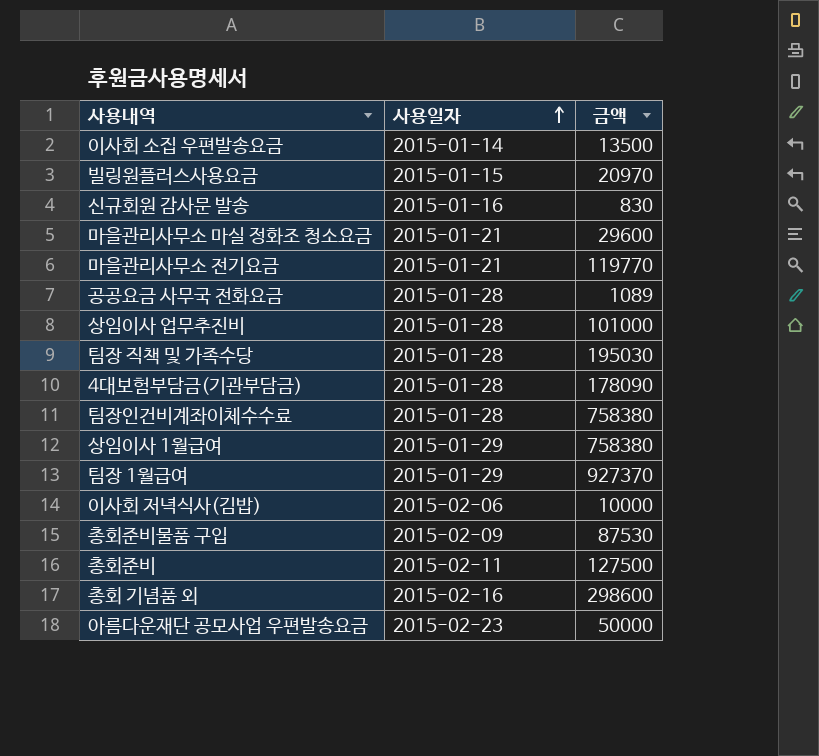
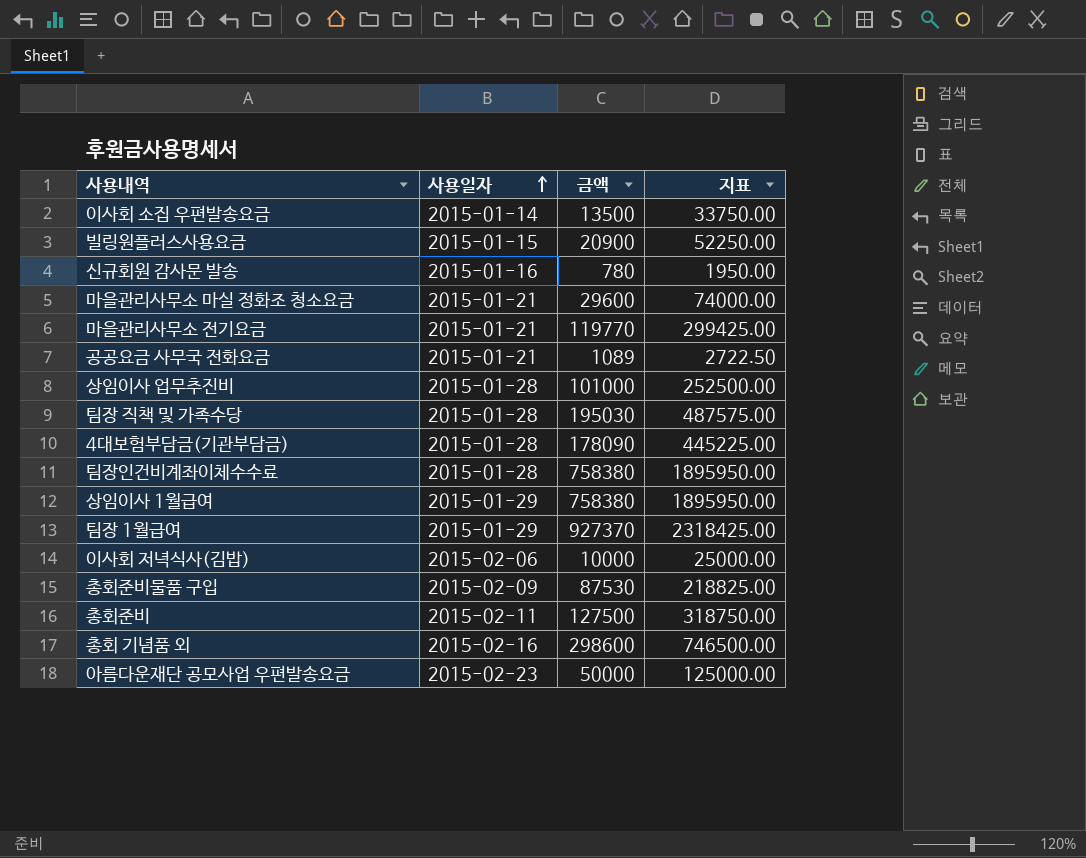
column 지표 | formula: none -> [금액] * 2.5
빌링원플러스사용요금 | 금액: 20970 -> 20900
신규회원 감사문 발송 | 금액: 830 -> 780
공공요금 사무국 전화요금 | 사용일자: 2015-01-28 -> 2015-01-21

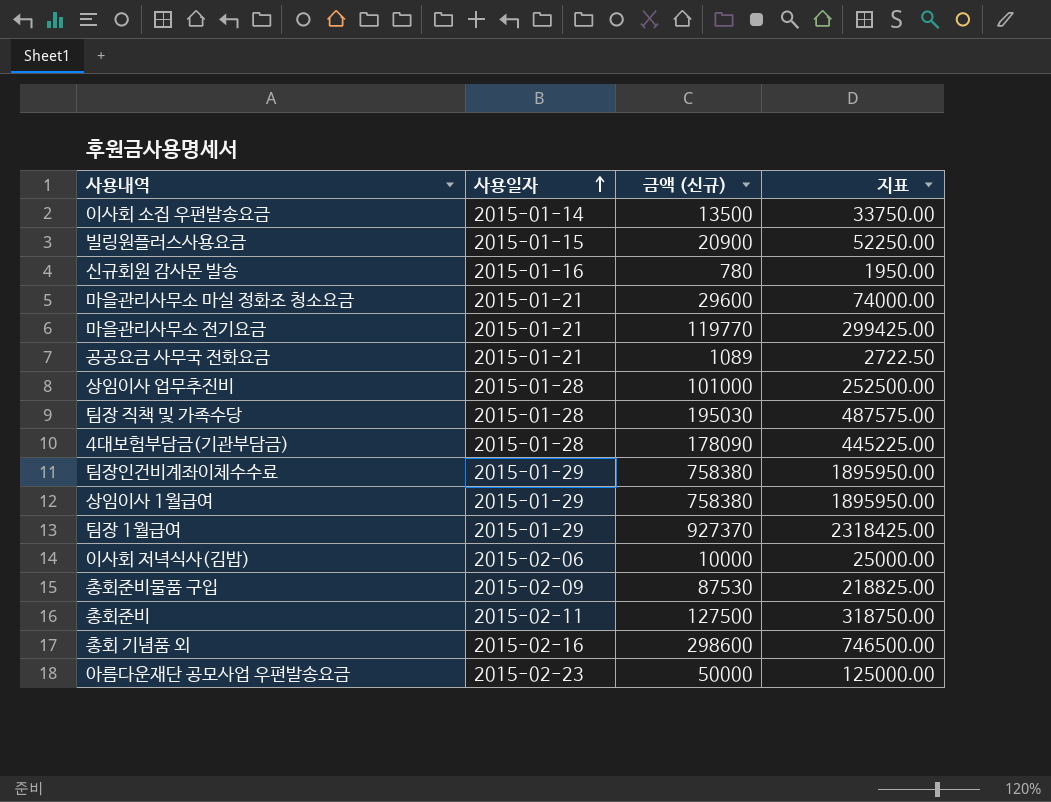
column name: 금액 -> 금액 (신규)
팀장인건비계좌이체수수료 | 사용일자: 2015-01-28 -> 2015-01-29

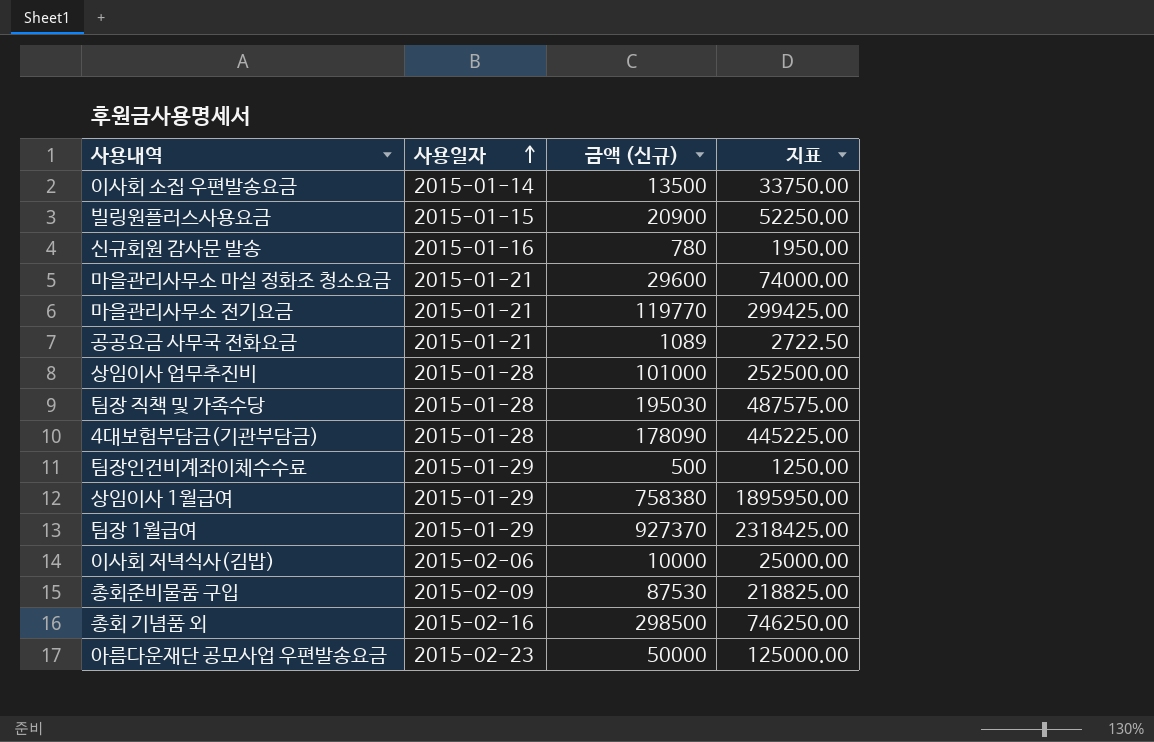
row 총회준비: 2015-02-11 | 127500 | 318750.00 -> none
팀장인건비계좌이체수수료 | 금액 (신규): 758380 -> 500
팀장인건비계좌이체수수료 | 지표: 1895950.00 -> 1250.00
총회 기념품 외 | 금액 (신규): 298600 -> 298500
총회 기념품 외 | 지표: 746500.00 -> 746250.00

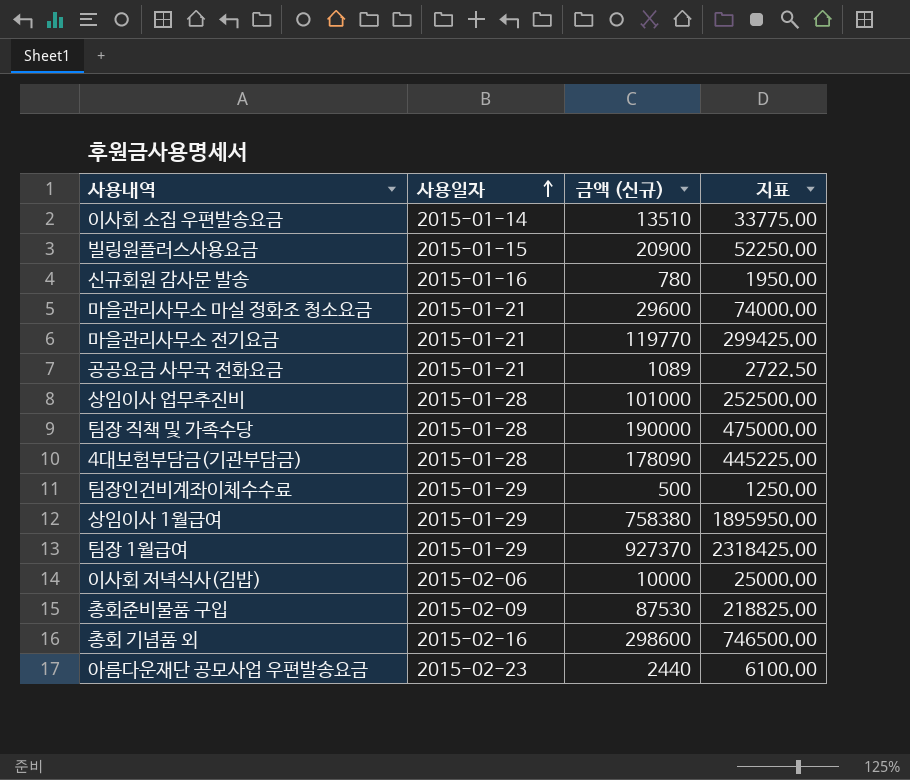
이사회 소집 우편발송요금 | 금액 (신규): 13500 -> 13510
이사회 소집 우편발송요금 | 지표: 33750.00 -> 33775.00
팀장 직책 및 가족수당 | 금액 (신규): 195030 -> 190000
팀장 직책 및 가족수당 | 지표: 487575.00 -> 475000.00
총회 기념품 외 | 금액 (신규): 298500 -> 298600
총회 기념품 외 | 지표: 746250.00 -> 746500.00
아름다운재단 공모사업 우편발송요금 | 금액 (신규): 50000 -> 2440
아름다운재단 공모사업 우편발송요금 | 지표: 125000.00 -> 6100.00

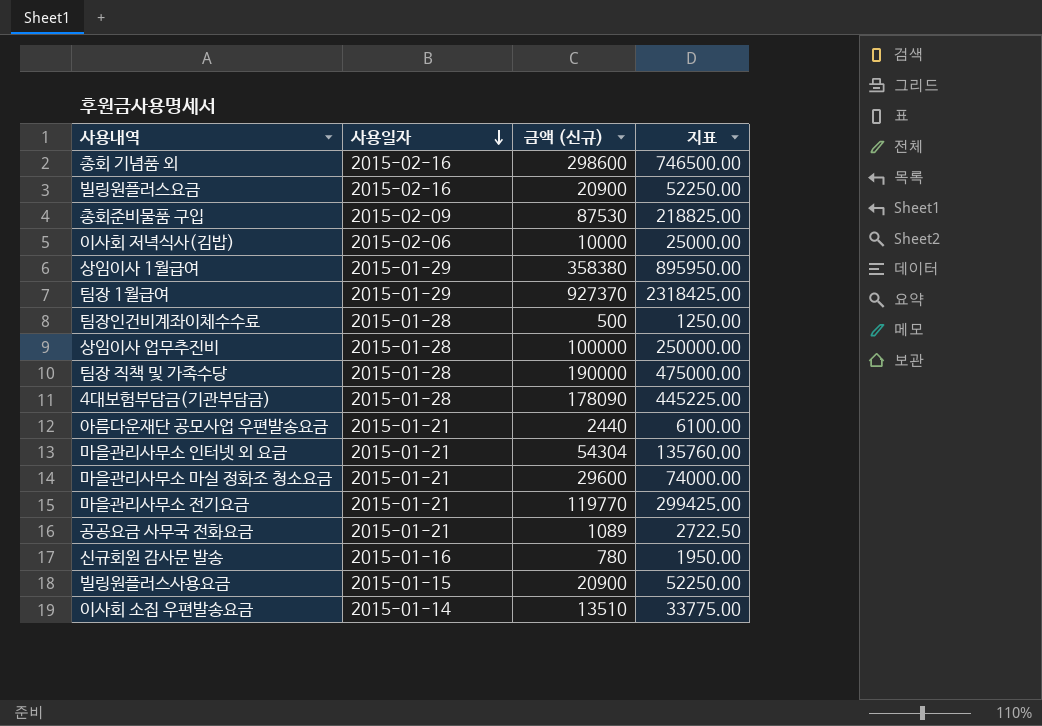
row order: 사용일자 ascending -> 사용일자 descending
row 빌링원플러스요금: none -> 2015-02-16 | 20900 | 52250.00
상임이사 1월급여 | 금액 (신규): 758380 -> 358380
상임이사 1월급여 | 지표: 1895950.00 -> 895950.00
팀장인건비계좌이체수수료 | 사용일자: 2015-01-29 -> 2015-01-28
상임이사 업무추진비 | 금액 (신규): 101000 -> 100000
상임이사 업무추진비 | 지표: 252500.00 -> 250000.00
아름다운재단 공모사업 우편발송요금 | 사용일자: 2015-02-23 -> 2015-01-21
row 마을관리사무소 인터넷 외 요금: none -> 2015-01-21 | 54304 | 135760.00

